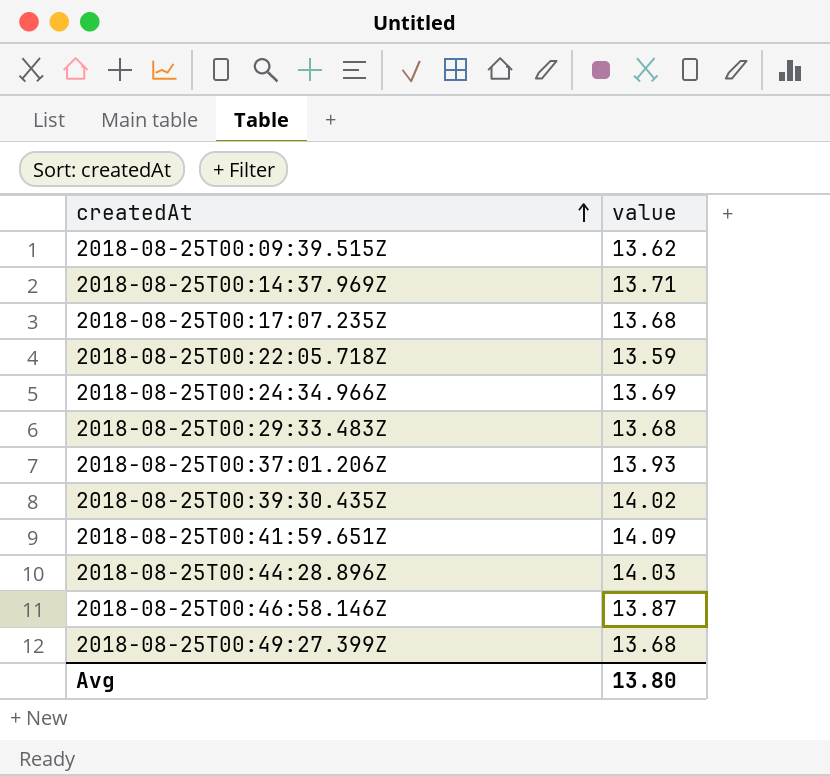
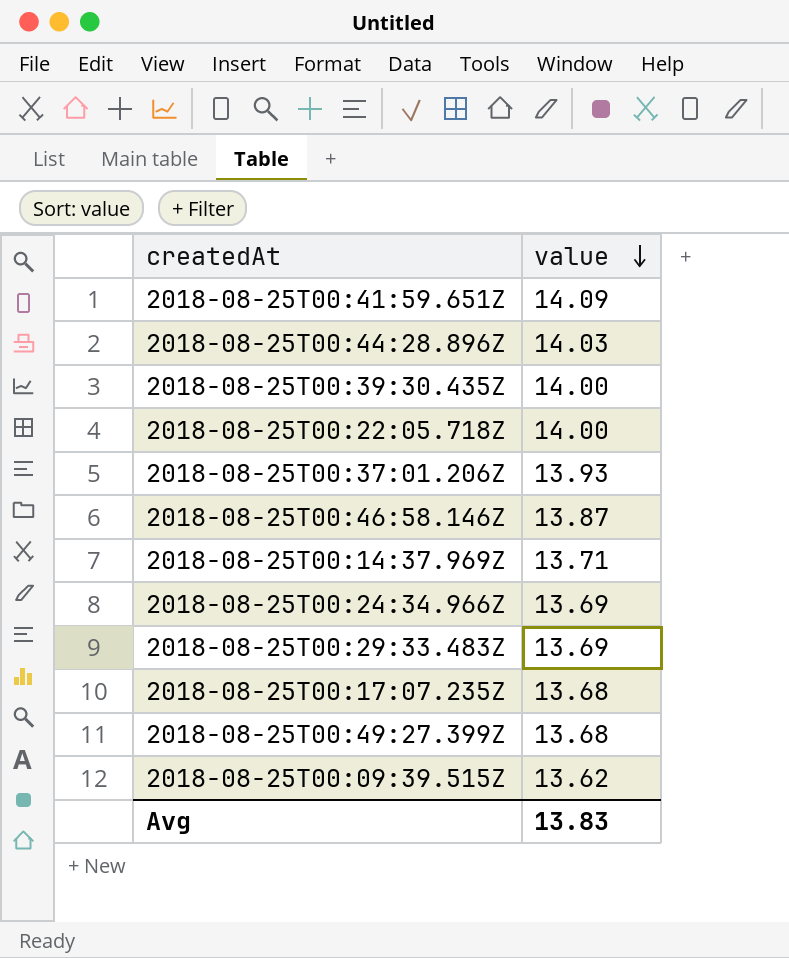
row order: createdAt ascending -> value descending
2018-08-25T00:39:30.435Z | value: 14.02 -> 14.00
2018-08-25T00:22:05.718Z | value: 13.59 -> 14.00
2018-08-25T00:29:33.483Z | value: 13.68 -> 13.69
Avg | value: 13.80 -> 13.83

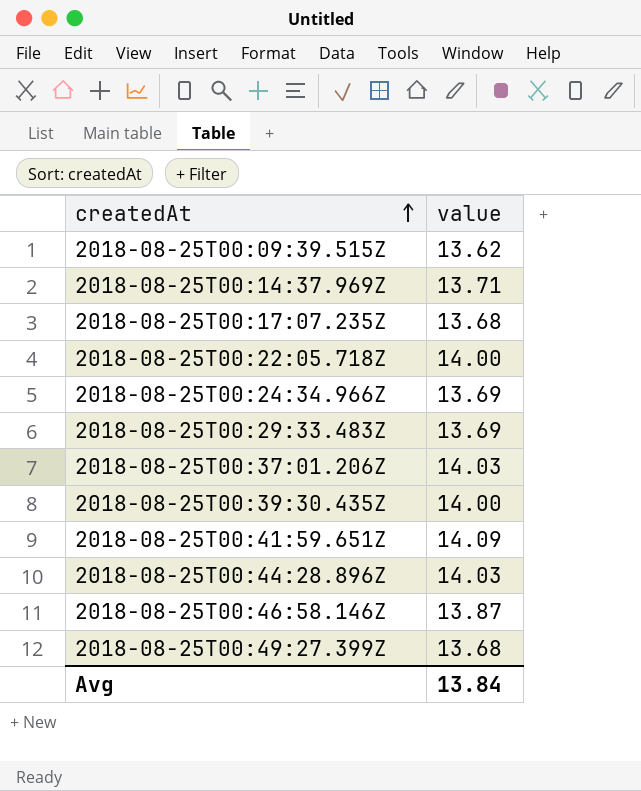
row order: value descending -> createdAt ascending
2018-08-25T00:37:01.206Z | value: 13.93 -> 14.03
Avg | value: 13.83 -> 13.84

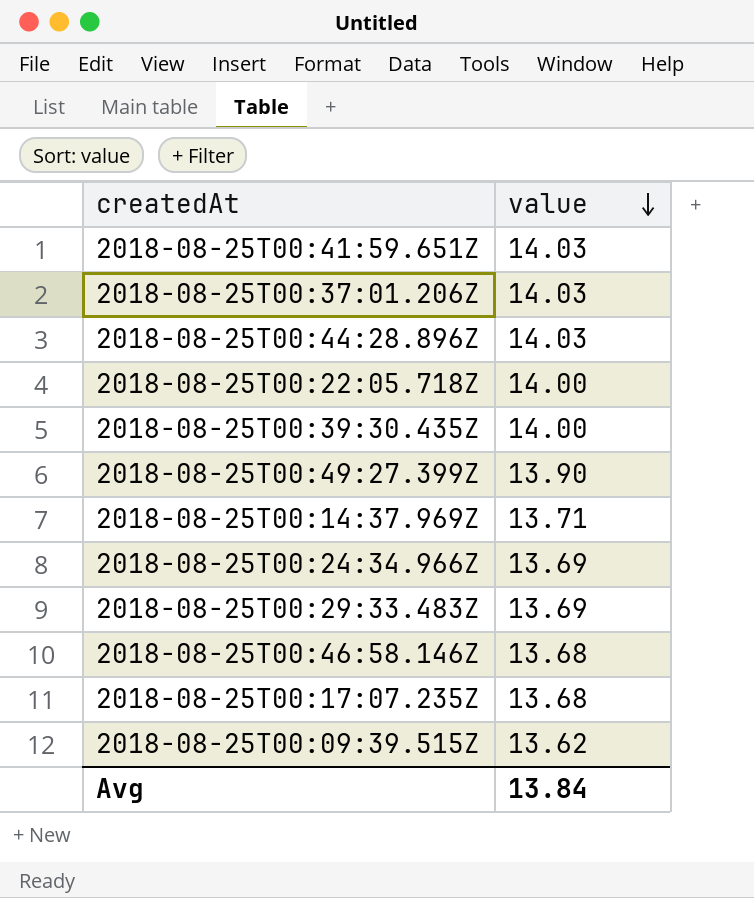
row order: createdAt ascending -> value descending
2018-08-25T00:41:59.651Z | value: 14.09 -> 14.03
2018-08-25T00:49:27.399Z | value: 13.68 -> 13.90
2018-08-25T00:46:58.146Z | value: 13.87 -> 13.68

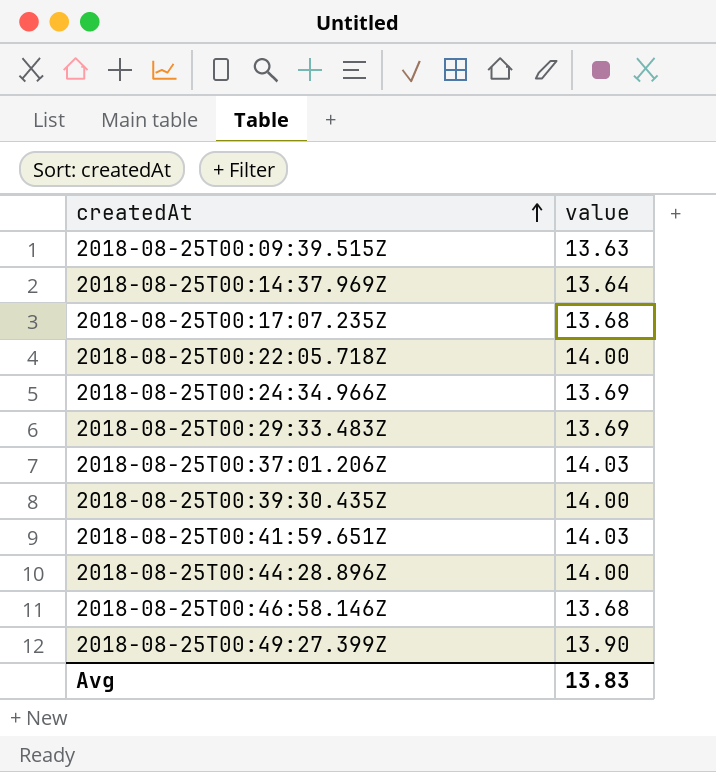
row order: value descending -> createdAt ascending
2018-08-25T00:09:39.515Z | value: 13.62 -> 13.63
2018-08-25T00:14:37.969Z | value: 13.71 -> 13.64
2018-08-25T00:44:28.896Z | value: 14.03 -> 14.00
Avg | value: 13.84 -> 13.83

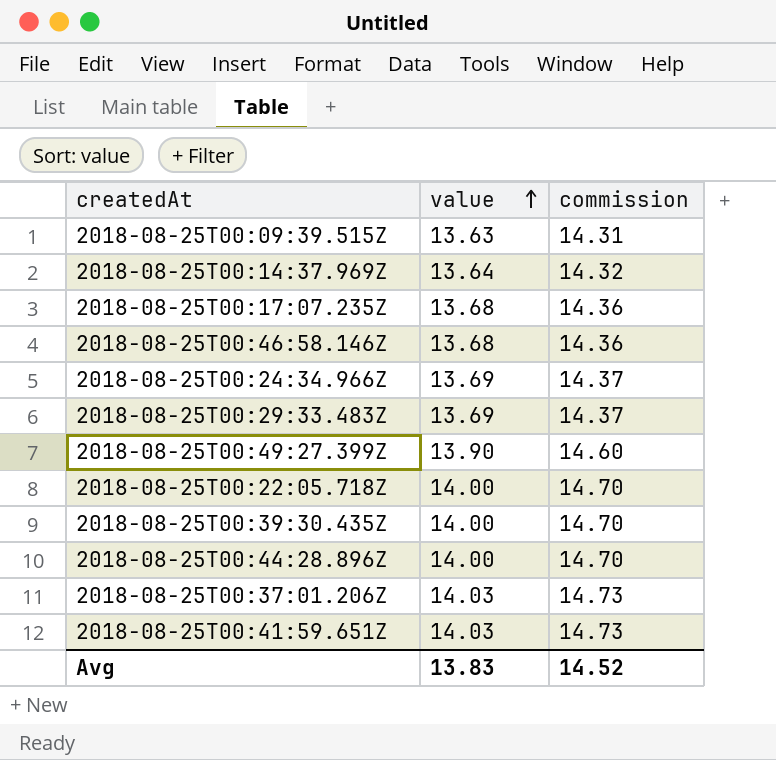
row order: createdAt ascending -> value ascending
column commission | formula: none -> [value] * 1.05

